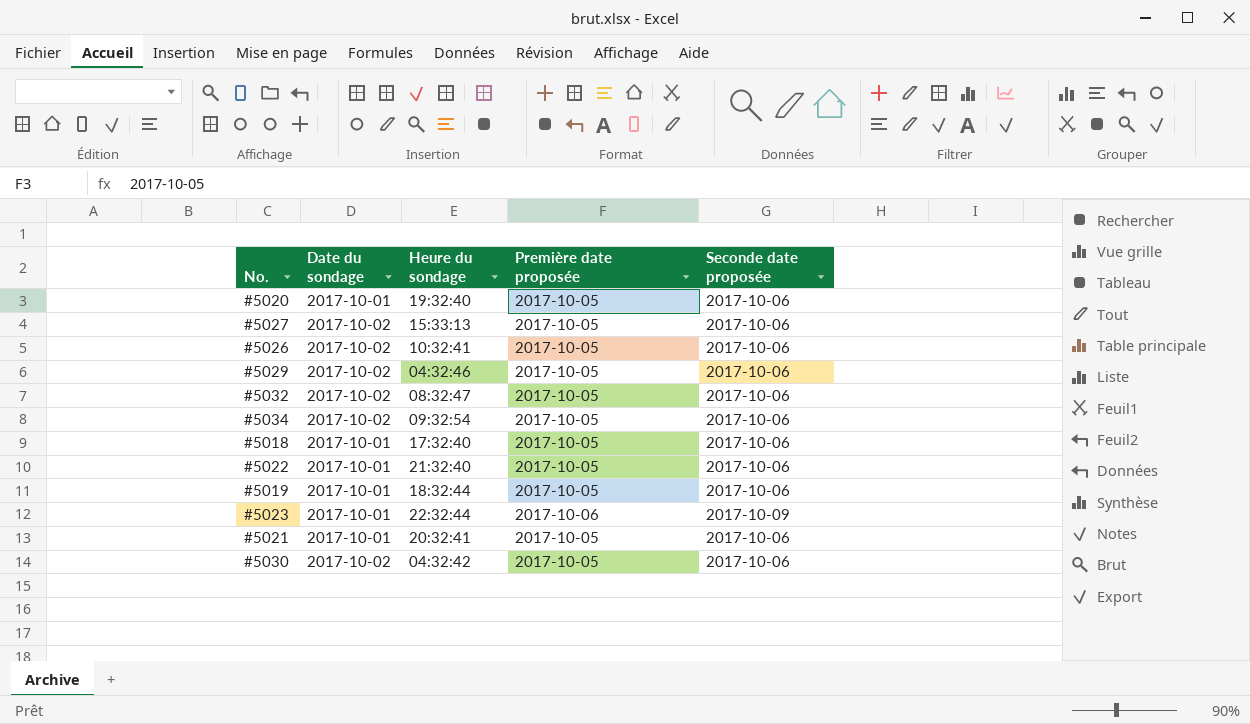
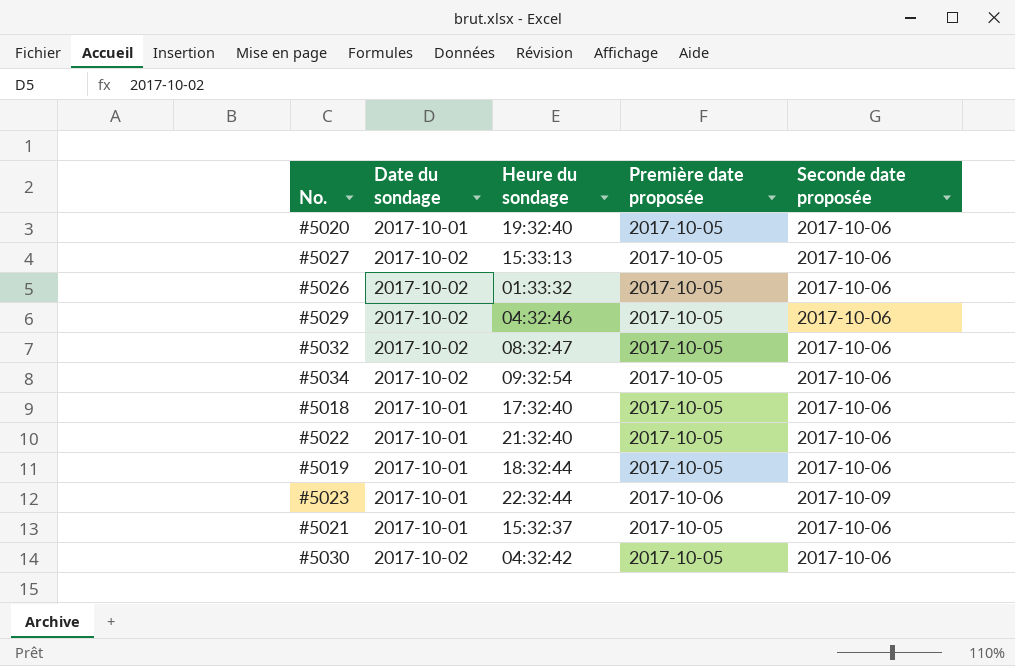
#5026 | Heure du sondage: 10:32:41 -> 01:33:32
#5021 | Heure du sondage: 20:32:41 -> 15:32:37

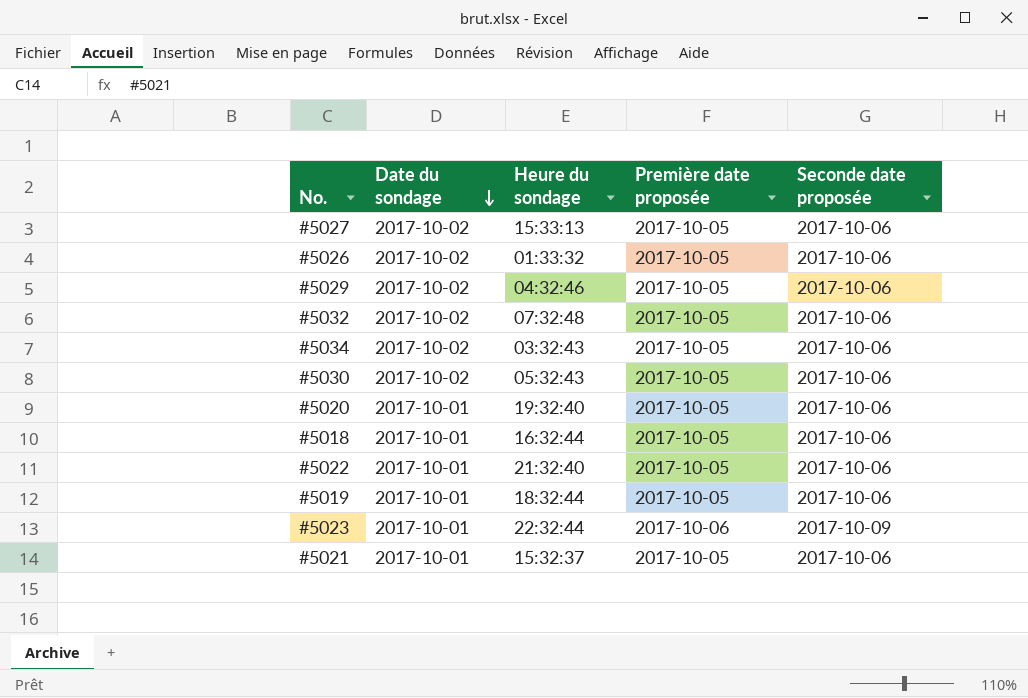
row order: none -> Date du sondage descending
#5032 | Heure du sondage: 08:32:47 -> 07:32:48
#5034 | Heure du sondage: 09:32:54 -> 03:32:43
#5030 | Heure du sondage: 04:32:42 -> 05:32:43
#5018 | Heure du sondage: 17:32:40 -> 16:32:44

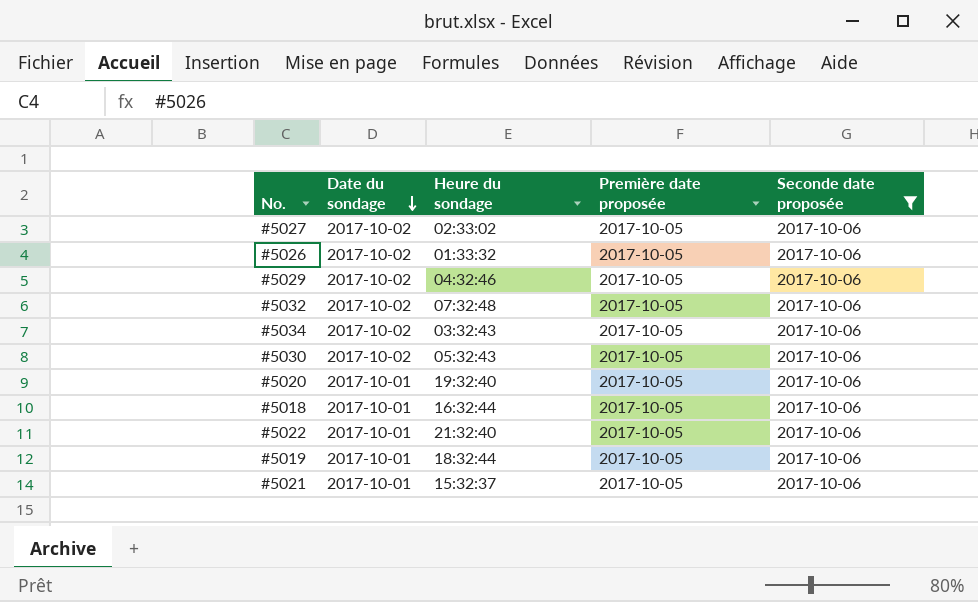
filter: none -> Seconde date proposée = 2017-10-06
#5027 | Heure du sondage: 15:33:13 -> 02:33:02

